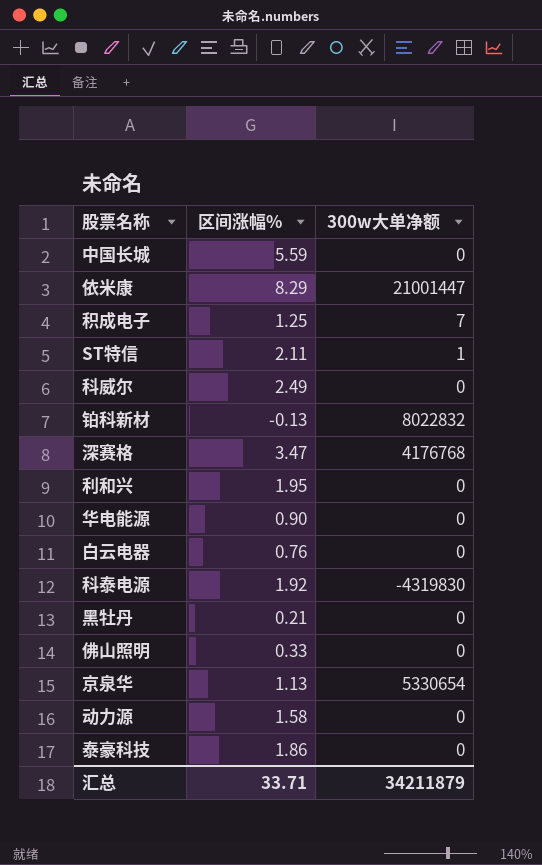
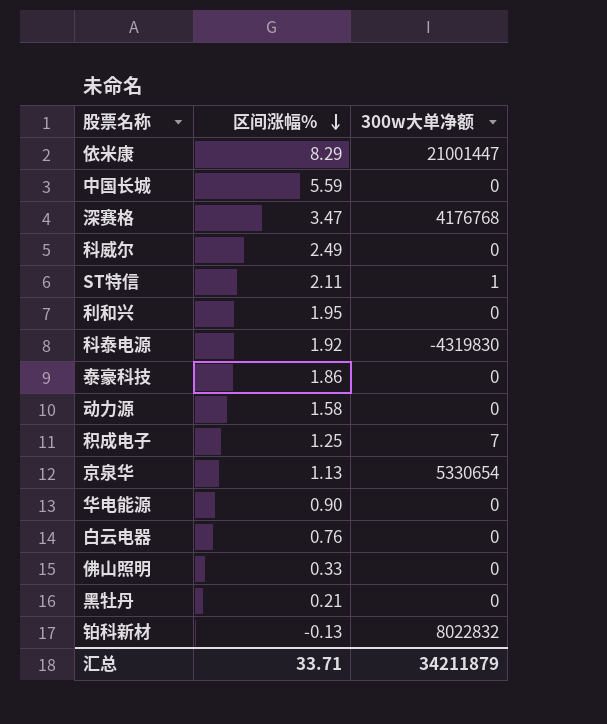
row order: none -> 区间涨幅% descending

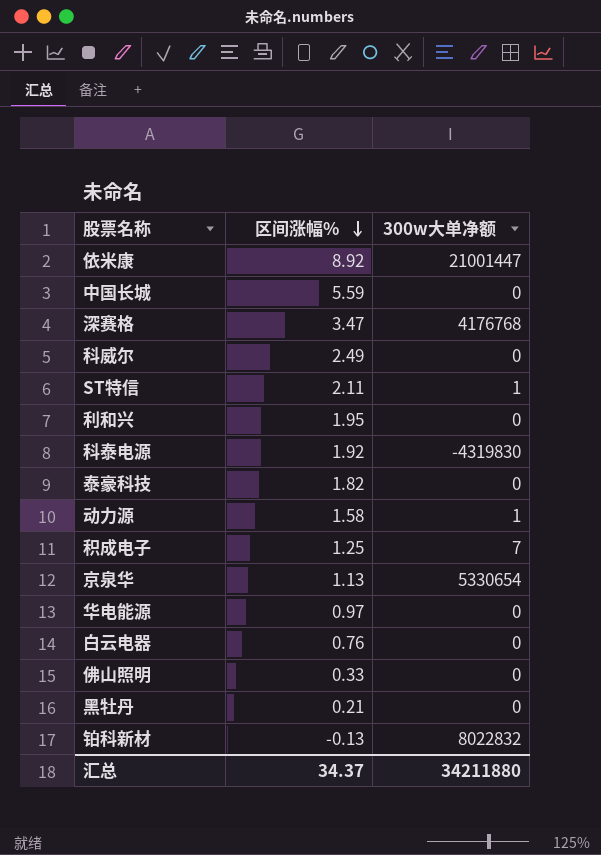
依米康 | 区间涨幅%: 8.29 -> 8.92
泰豪科技 | 区间涨幅%: 1.86 -> 1.82
动力源 | 300w大单净额: 0 -> 1
华电能源 | 区间涨幅%: 0.90 -> 0.97
汇总 | 区间涨幅%: 33.71 -> 34.37
汇总 | 300w大单净额: 34211879 -> 34211880

